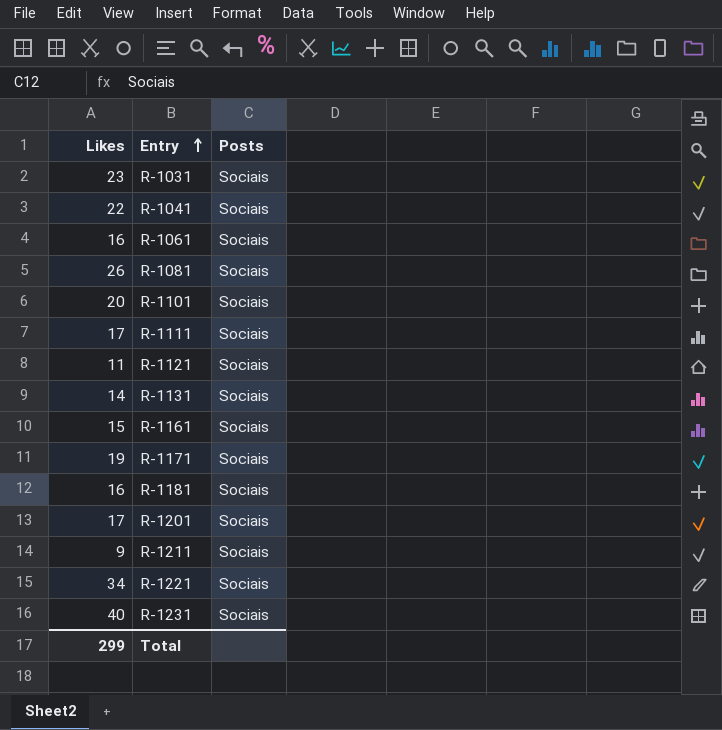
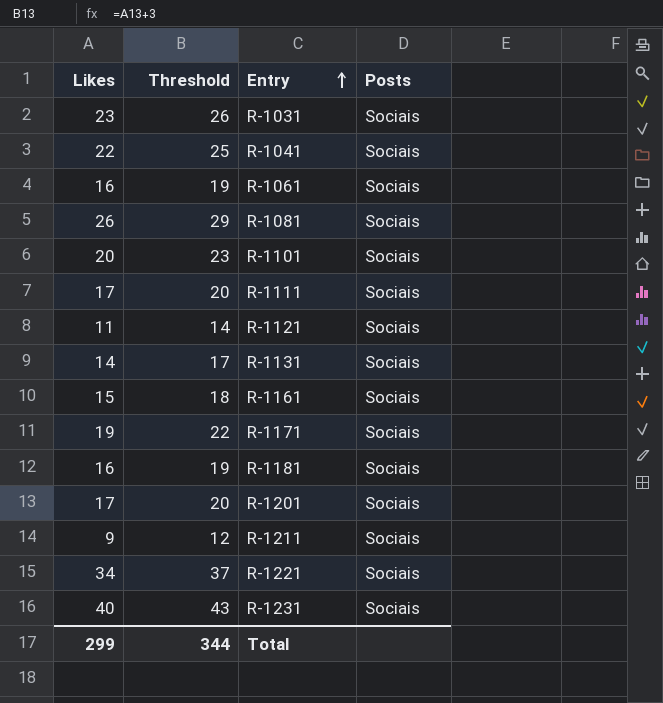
column Threshold | formula: none -> [Likes] + 3

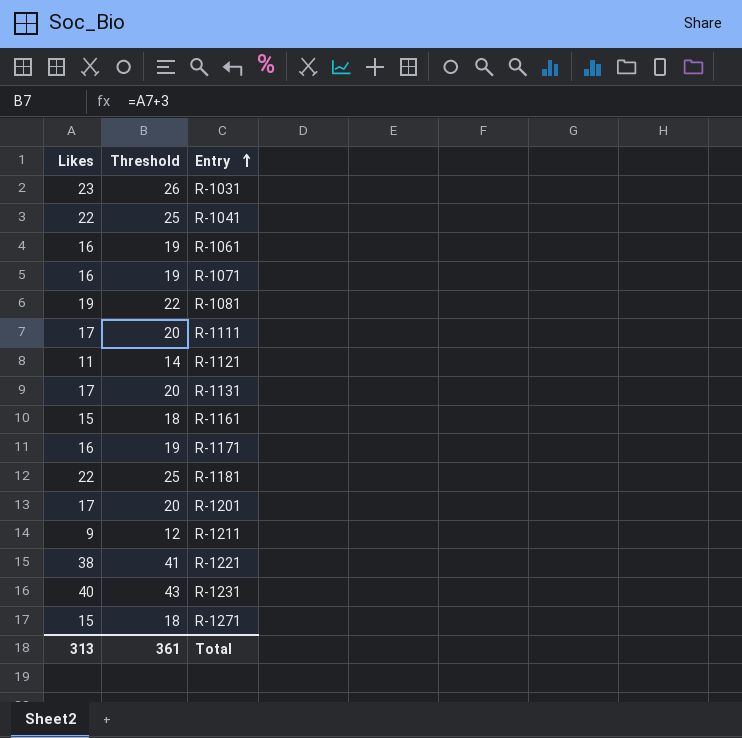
column Posts | position: 4 -> none
row R-1101: 20 | 23 | Sociais -> none
row R-1071: none -> 16 | 19
R-1081 | Likes: 26 -> 19
R-1081 | Threshold: 29 -> 22
R-1131 | Likes: 14 -> 17
R-1131 | Threshold: 17 -> 20
R-1171 | Likes: 19 -> 16
R-1171 | Threshold: 22 -> 19
R-1181 | Likes: 16 -> 22
R-1181 | Threshold: 19 -> 25
R-1221 | Likes: 34 -> 38
R-1221 | Threshold: 37 -> 41
row R-1271: none -> 15 | 18
Total | Likes: 299 -> 313
Total | Threshold: 344 -> 361

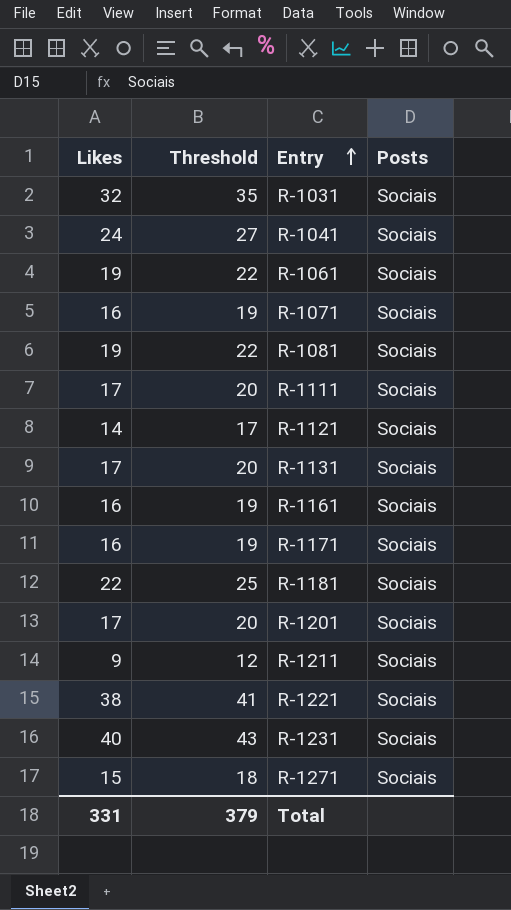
column Posts | position: none -> 4
R-1031 | Likes: 23 -> 32
R-1031 | Threshold: 26 -> 35
R-1041 | Likes: 22 -> 24
R-1041 | Threshold: 25 -> 27
R-1061 | Likes: 16 -> 19
R-1061 | Threshold: 19 -> 22
R-1121 | Likes: 11 -> 14
R-1121 | Threshold: 14 -> 17
R-1161 | Likes: 15 -> 16
R-1161 | Threshold: 18 -> 19
Total | Likes: 313 -> 331
Total | Threshold: 361 -> 379

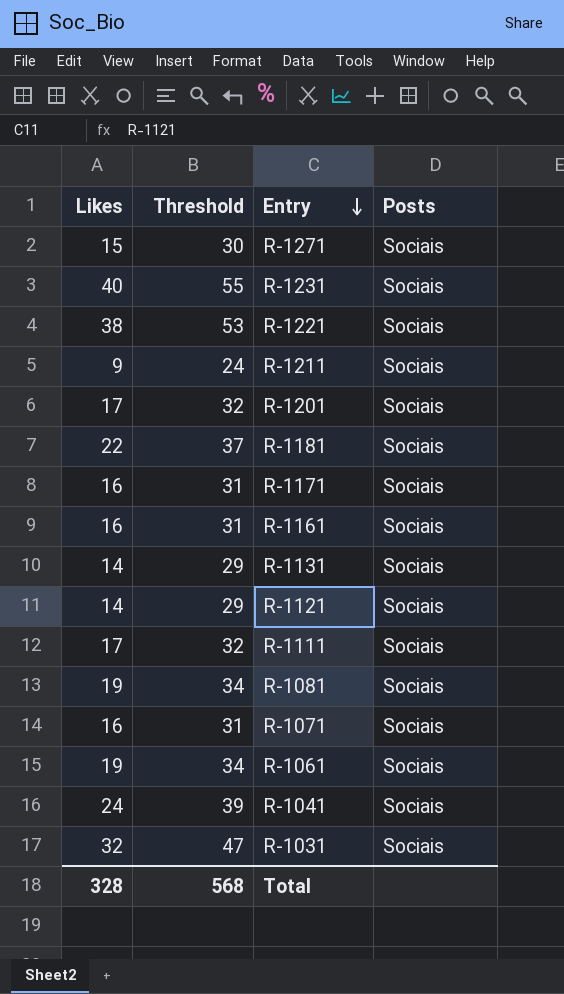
row order: Entry ascending -> Entry descending
column Threshold | formula: [Likes] + 3 -> [Likes] + 15
R-1131 | Likes: 17 -> 14
Total | Likes: 331 -> 328
Total | Threshold: 379 -> 568

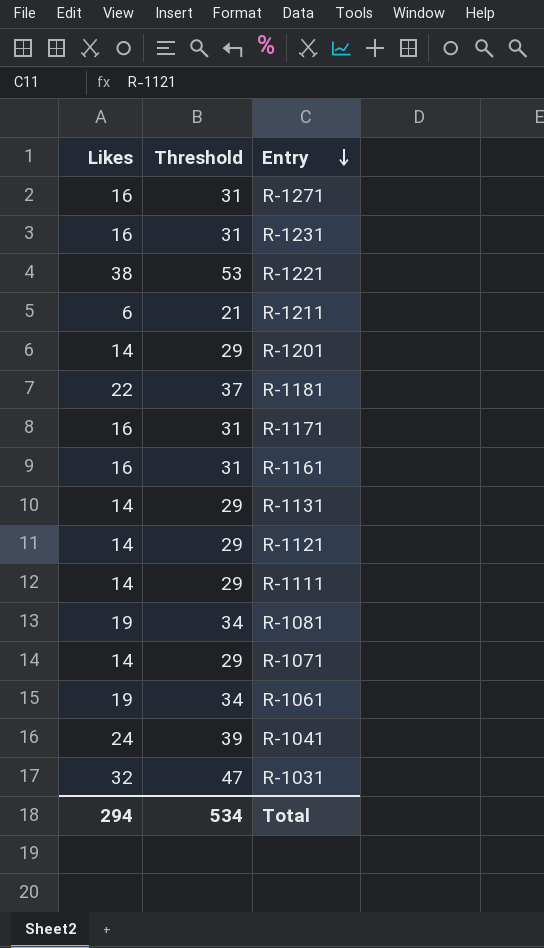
column Posts | position: 4 -> none
R-1271 | Likes: 15 -> 16
R-1271 | Threshold: 30 -> 31
R-1231 | Likes: 40 -> 16
R-1231 | Threshold: 55 -> 31
R-1211 | Likes: 9 -> 6
R-1211 | Threshold: 24 -> 21
R-1201 | Likes: 17 -> 14
R-1201 | Threshold: 32 -> 29
R-1111 | Likes: 17 -> 14
R-1111 | Threshold: 32 -> 29
R-1071 | Likes: 16 -> 14
R-1071 | Threshold: 31 -> 29
Total | Likes: 328 -> 294
Total | Threshold: 568 -> 534

